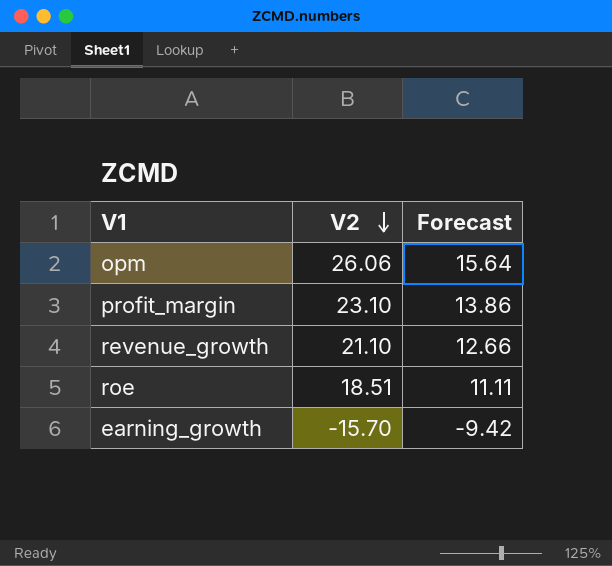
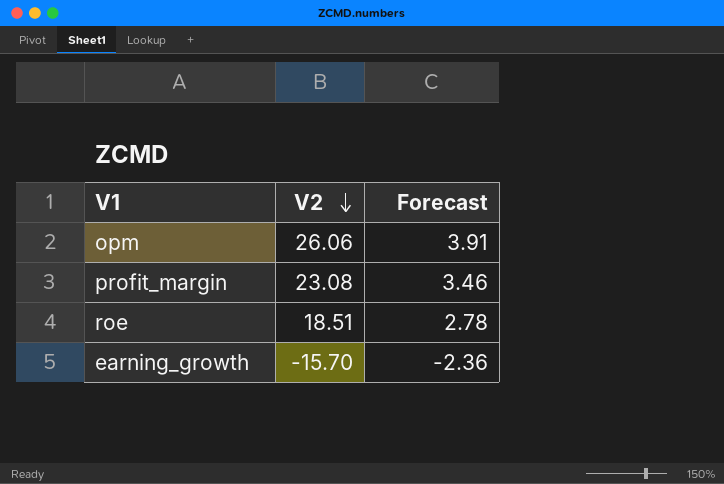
column Forecast | formula: [V2] * 0.6 -> [V2] * 0.15
row revenue_growth: 21.10 | 12.66 -> none
profit_margin | V2: 23.10 -> 23.08

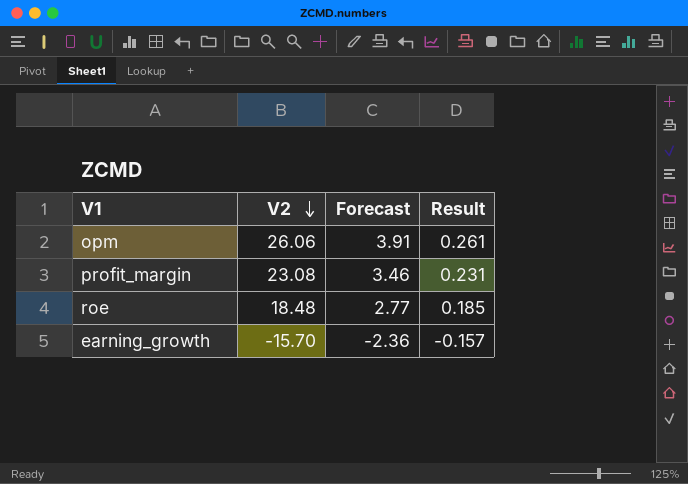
column Result | formula: none -> [V2] * 0.01
roe | V2: 18.51 -> 18.48
roe | Forecast: 2.78 -> 2.77

